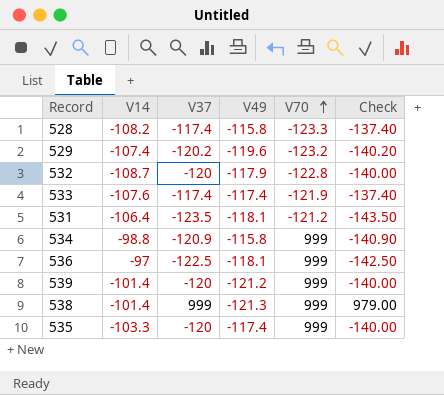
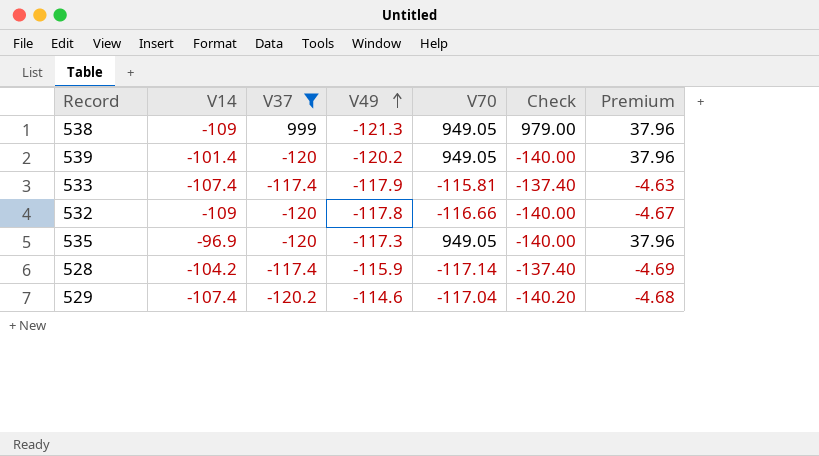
filter: none -> V37 >= -120.2
row order: V70 ascending -> V49 ascending
column Premium | formula: none -> [V70] * 0.04
538 | V14: -101.4 -> -109
538 | V70: 999 -> 949.05
539 | V49: -121.2 -> -120.2
539 | V70: 999 -> 949.05
533 | V14: -107.6 -> -107.4
533 | V49: -117.4 -> -117.9
533 | V70: -121.9 -> -115.81
532 | V14: -108.7 -> -109
532 | V49: -117.9 -> -117.8
532 | V70: -122.8 -> -116.66
535 | V14: -103.3 -> -96.9
535 | V49: -117.4 -> -117.3
535 | V70: 999 -> 949.05
528 | V14: -108.2 -> -104.2
528 | V49: -115.8 -> -115.9
528 | V70: -123.3 -> -117.14
529 | V49: -119.6 -> -114.6
529 | V70: -123.2 -> -117.04

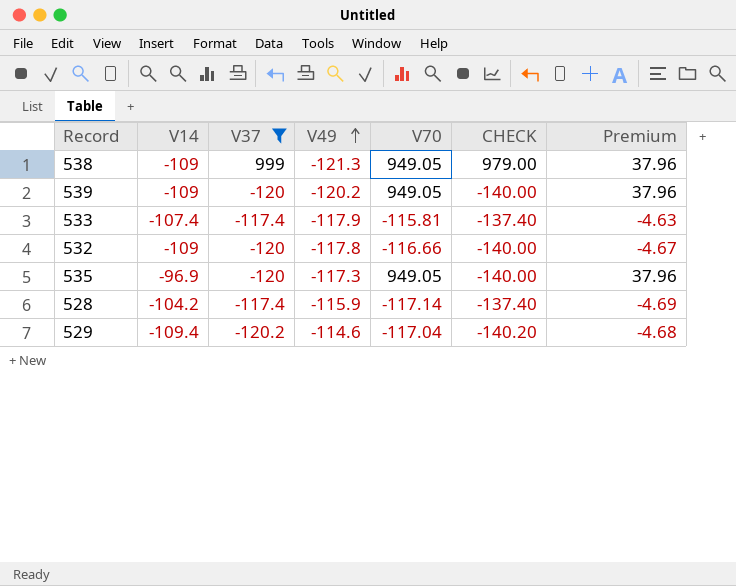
column name: Check -> CHECK
539 | V14: -101.4 -> -109
529 | V14: -107.4 -> -109.4

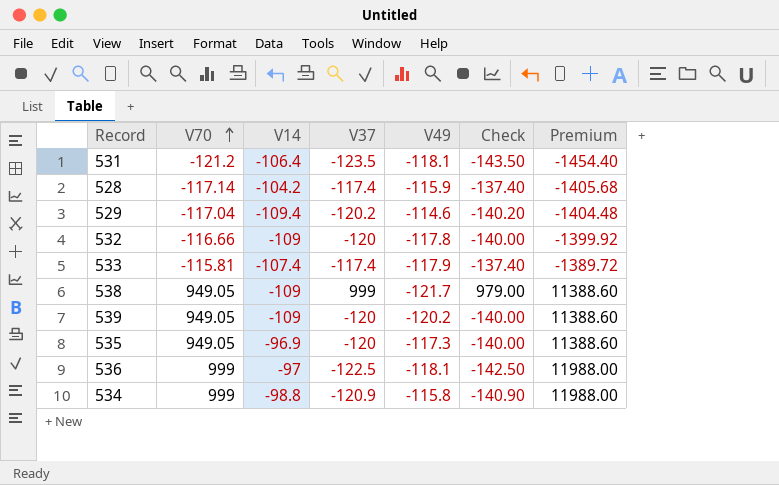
filter: V37 >= -120.2 -> none
row order: V49 ascending -> V70 ascending
column V70 | position: 5 -> 2
column name: CHECK -> Check
column Premium | formula: [V70] * 0.04 -> [V70] * 12
538 | V49: -121.3 -> -121.7

